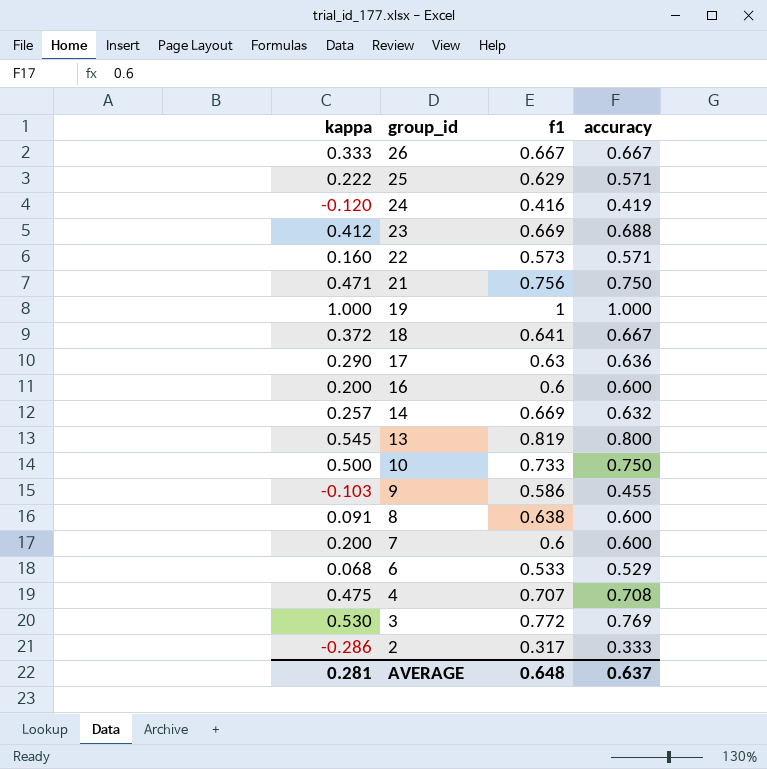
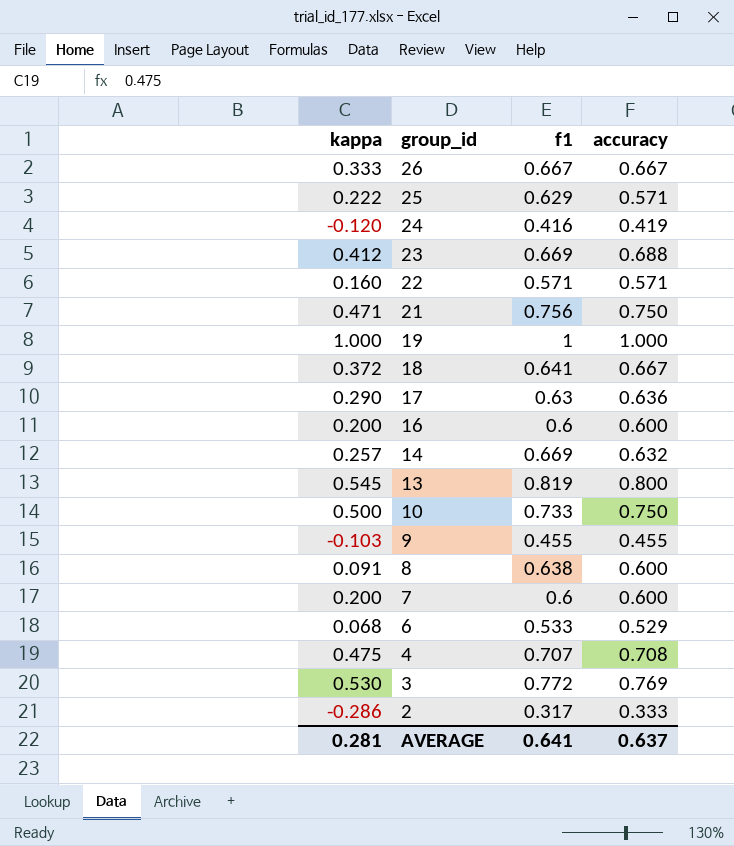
22 | f1: 0.573 -> 0.571
9 | f1: 0.586 -> 0.455
AVERAGE | f1: 0.648 -> 0.641

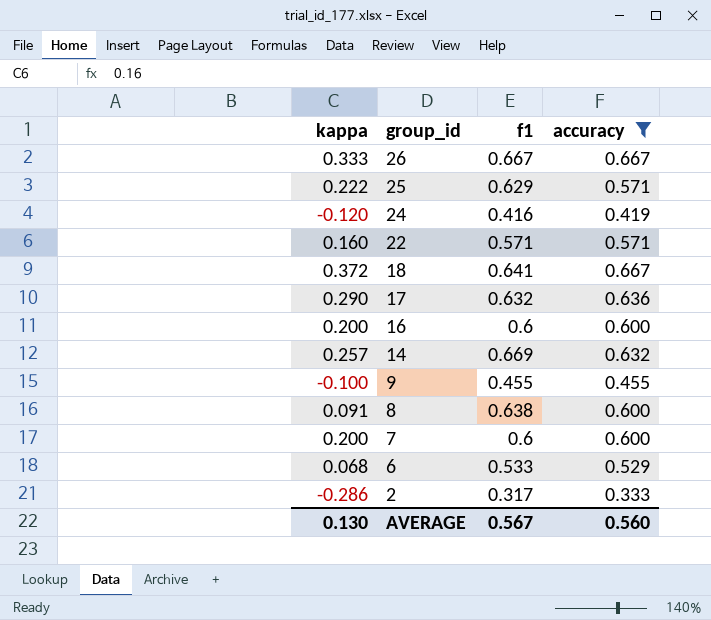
filter: none -> accuracy <= 0.667
17 | f1: 0.63 -> 0.632
9 | kappa: -0.103 -> -0.100
AVERAGE | kappa: 0.281 -> 0.130
AVERAGE | f1: 0.641 -> 0.567
AVERAGE | accuracy: 0.637 -> 0.560

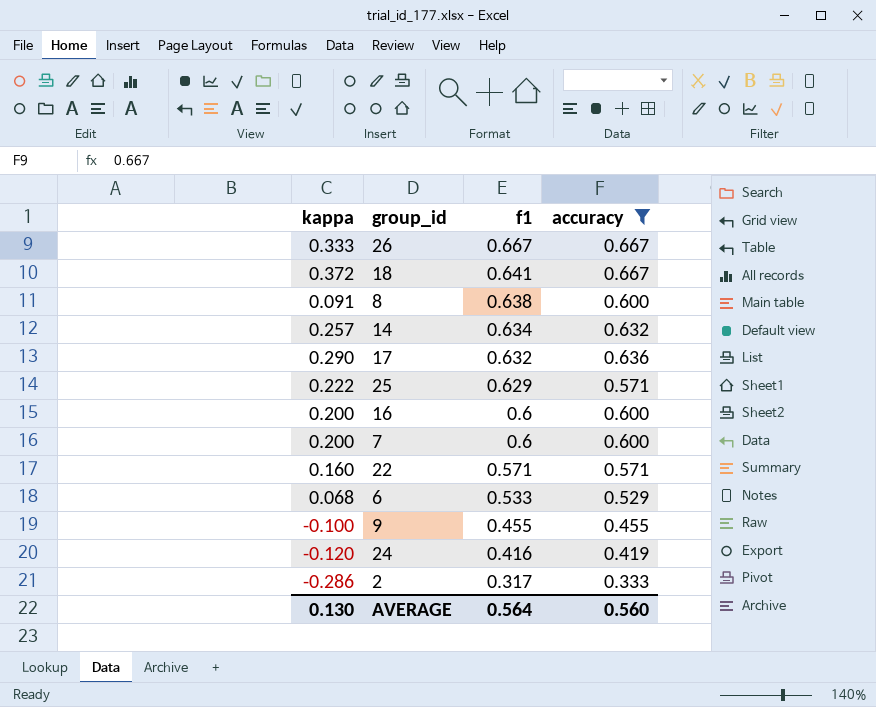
row order: group_id descending -> f1 descending
14 | f1: 0.669 -> 0.634
AVERAGE | f1: 0.567 -> 0.564

